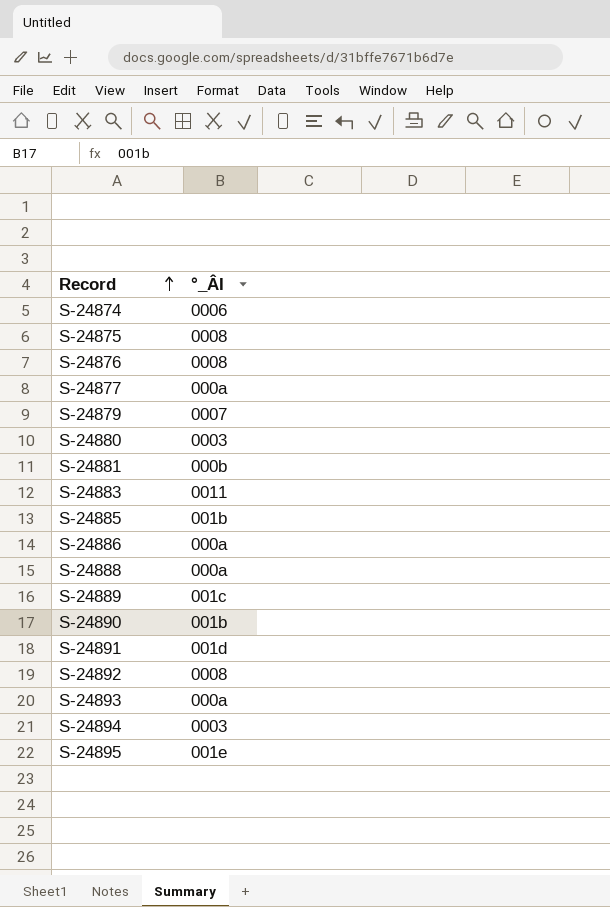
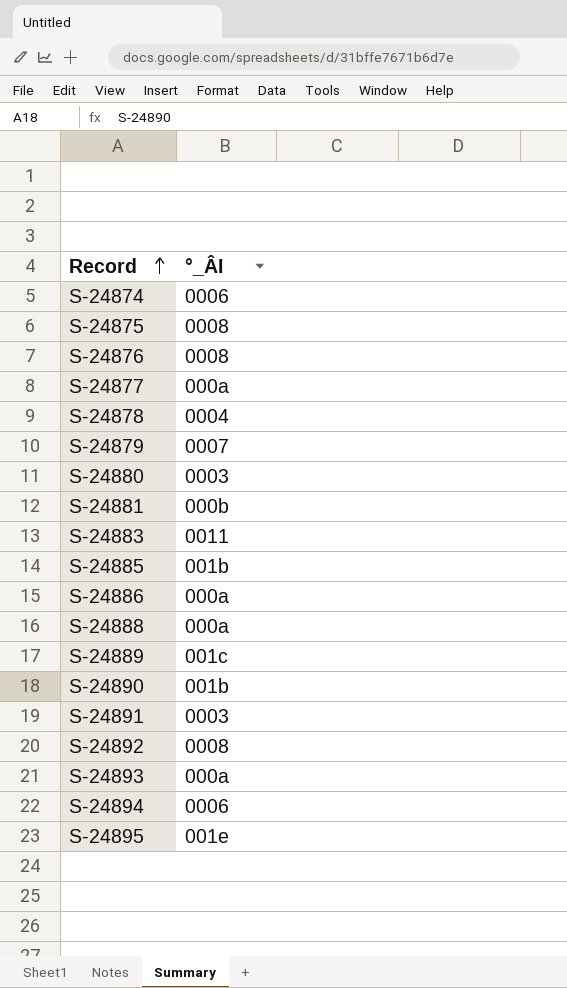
row S-24878: none -> 0004
S-24891 | °_ÂI: 001d -> 0003
S-24894 | °_ÂI: 0003 -> 0006

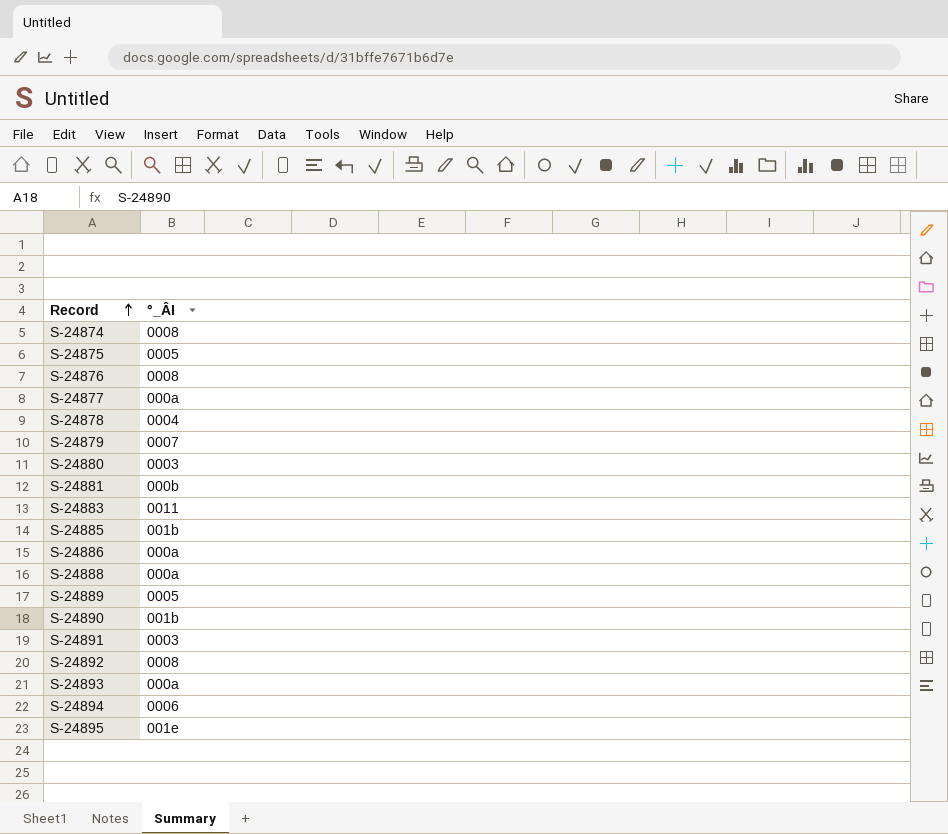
S-24874 | °_ÂI: 0006 -> 0008
S-24875 | °_ÂI: 0008 -> 0005
S-24889 | °_ÂI: 001c -> 0005

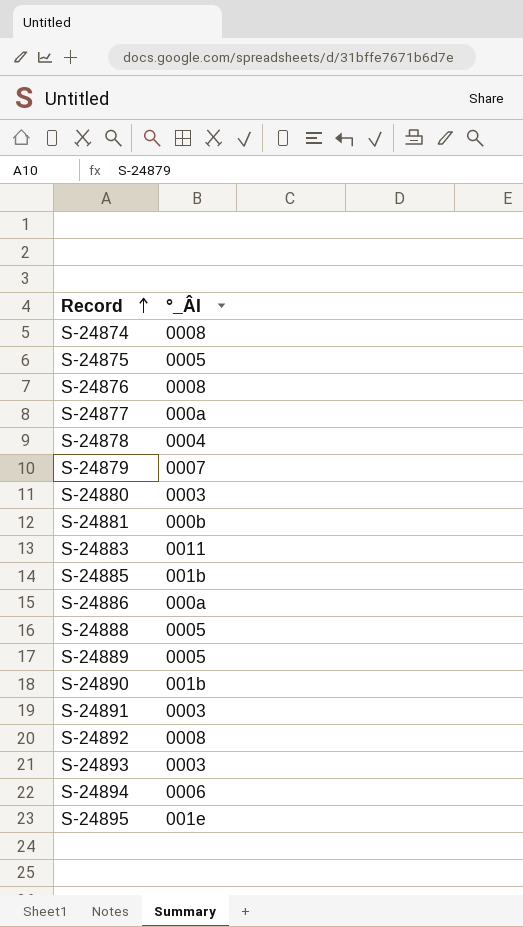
S-24888 | °_ÂI: 000a -> 0005
S-24893 | °_ÂI: 000a -> 0003

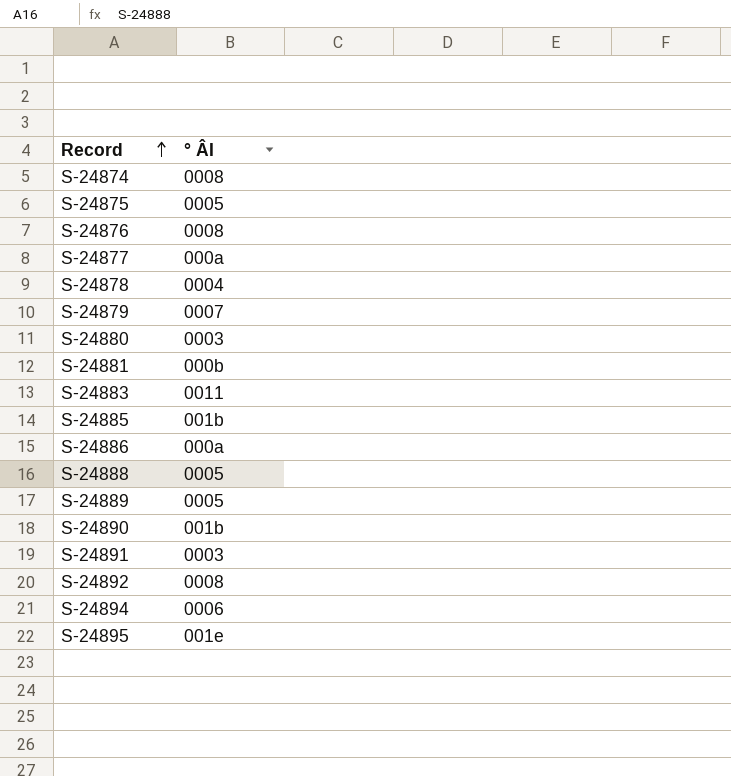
column name: °_ÂI -> ° ÂI
row S-24893: 0003 -> none

